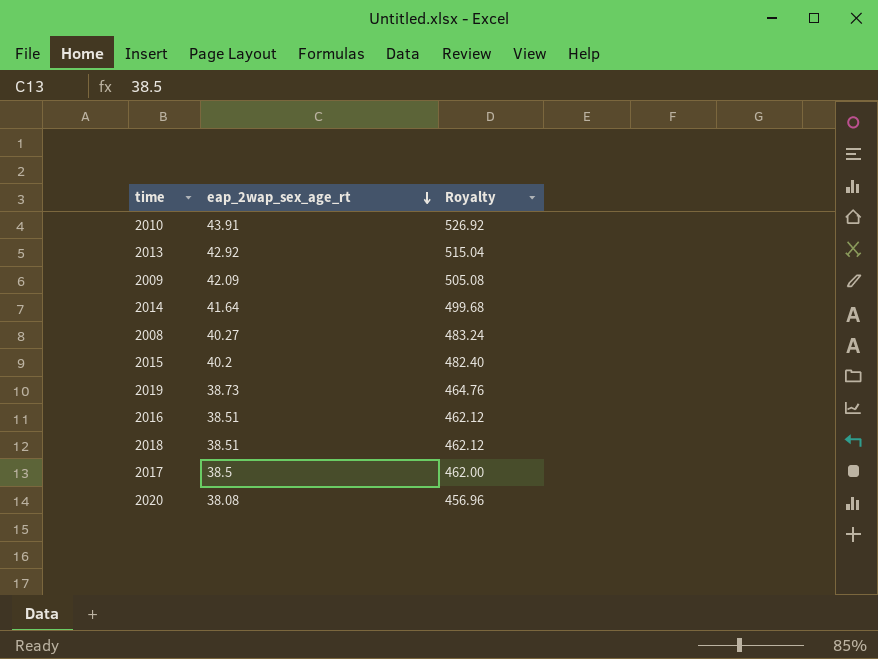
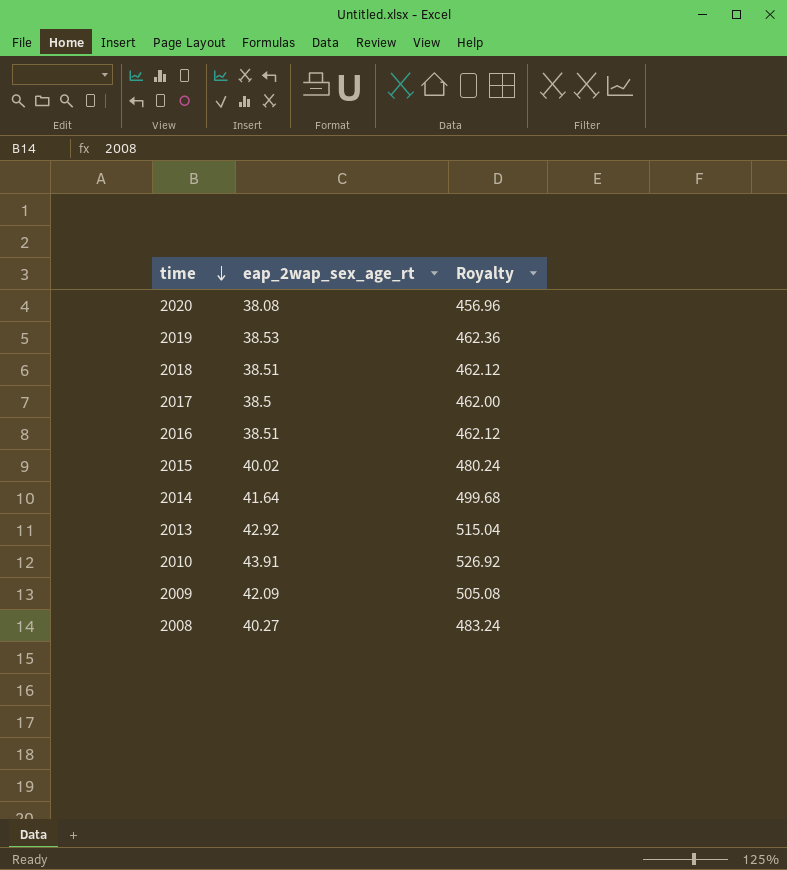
row order: eap_2wap_sex_age_rt descending -> time descending
2019 | eap_2wap_sex_age_rt: 38.73 -> 38.53
2019 | Royalty: 464.76 -> 462.36
2015 | eap_2wap_sex_age_rt: 40.2 -> 40.02
2015 | Royalty: 482.40 -> 480.24

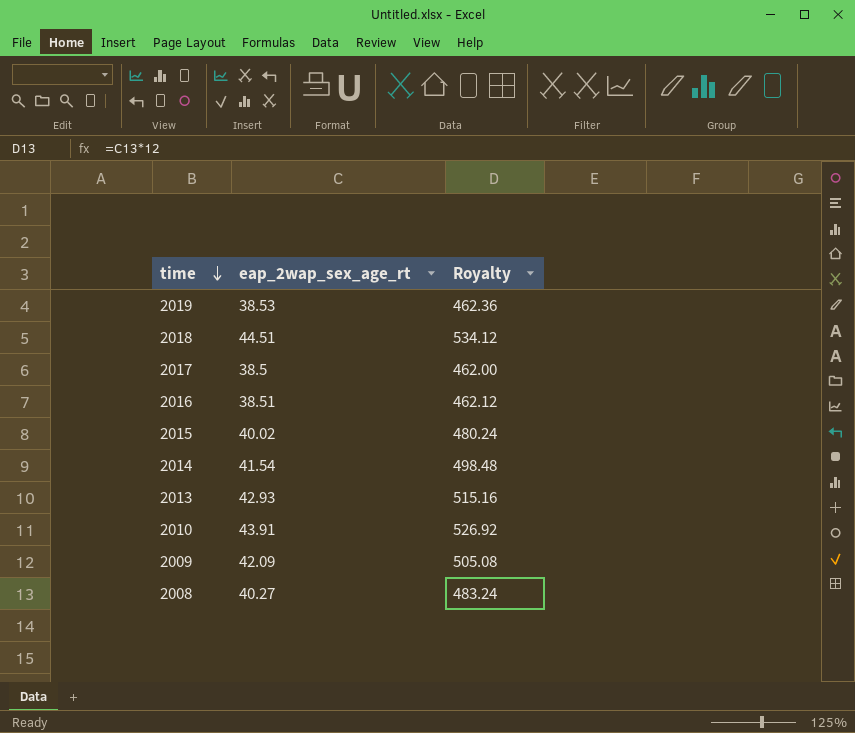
row 2020: 38.08 | 456.96 -> none
2018 | eap_2wap_sex_age_rt: 38.51 -> 44.51
2018 | Royalty: 462.12 -> 534.12
2014 | eap_2wap_sex_age_rt: 41.64 -> 41.54
2014 | Royalty: 499.68 -> 498.48
2013 | eap_2wap_sex_age_rt: 42.92 -> 42.93
2013 | Royalty: 515.04 -> 515.16

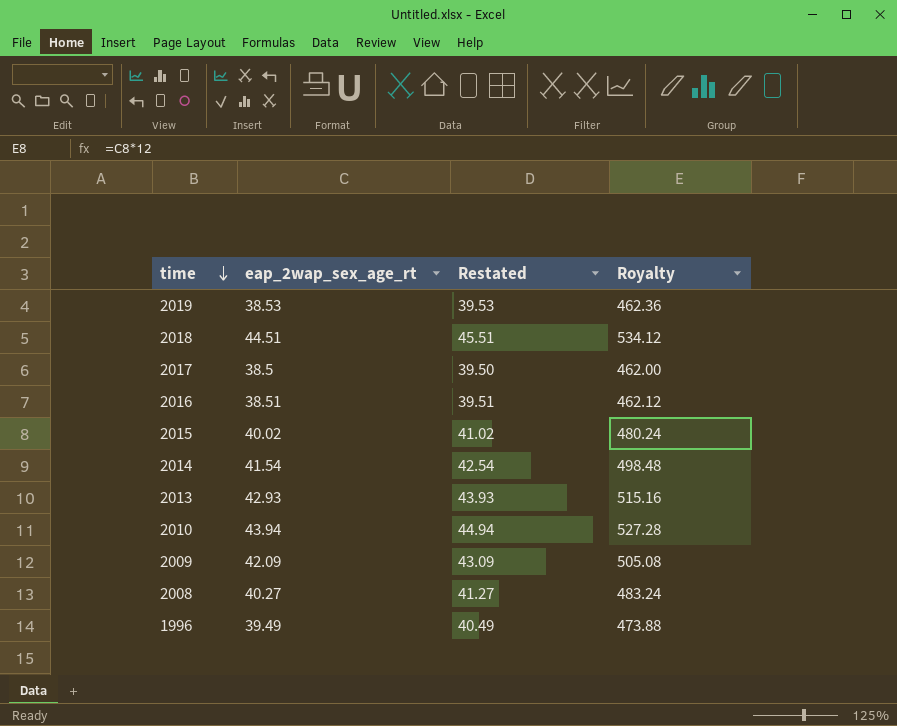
column Restated | formula: none -> [eap_2wap_sex_age_rt] + 1
2010 | eap_2wap_sex_age_rt: 43.91 -> 43.94
2010 | Royalty: 526.92 -> 527.28
row 1996: none -> 39.49 | 40.49 | 473.88

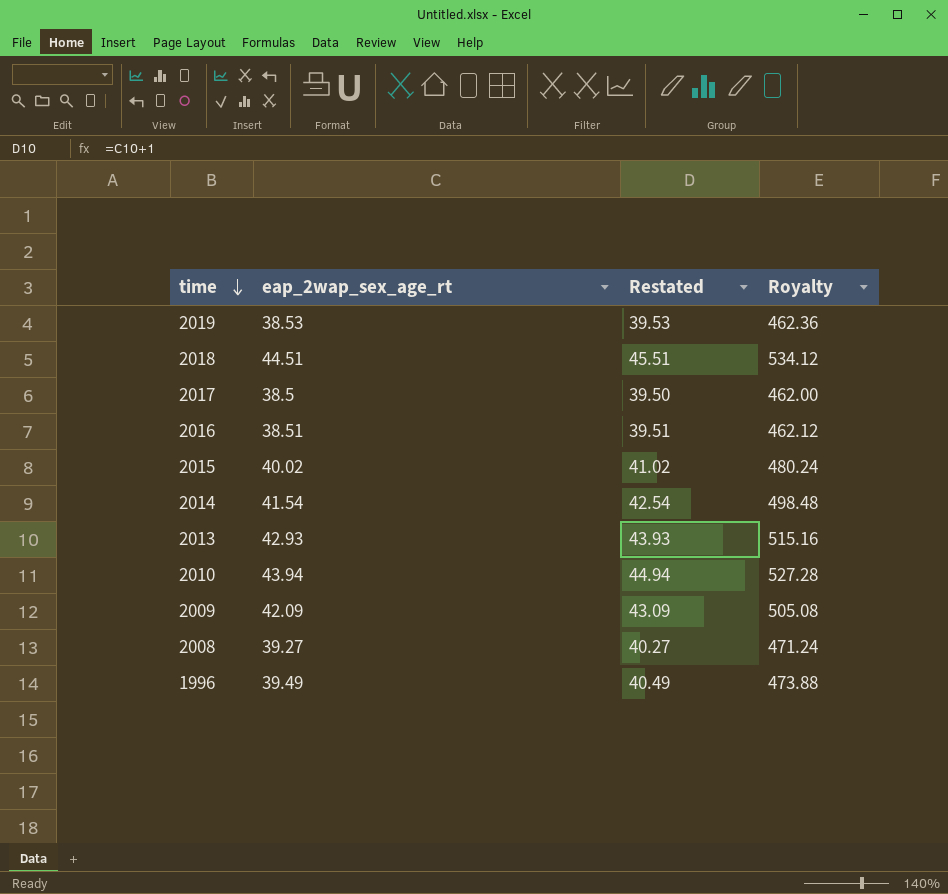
2008 | eap_2wap_sex_age_rt: 40.27 -> 39.27
2008 | Restated: 41.27 -> 40.27
2008 | Royalty: 483.24 -> 471.24

